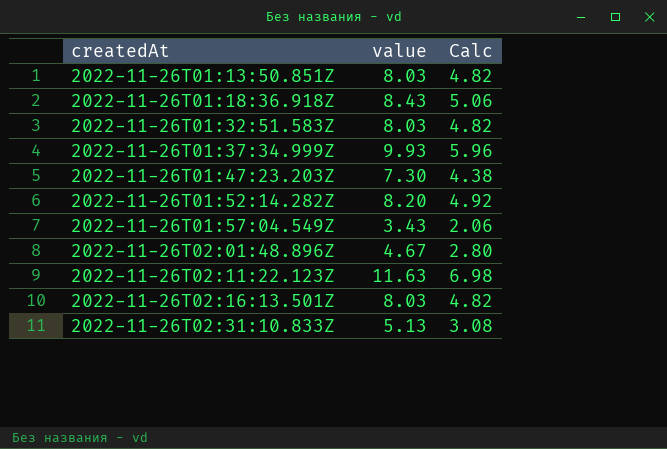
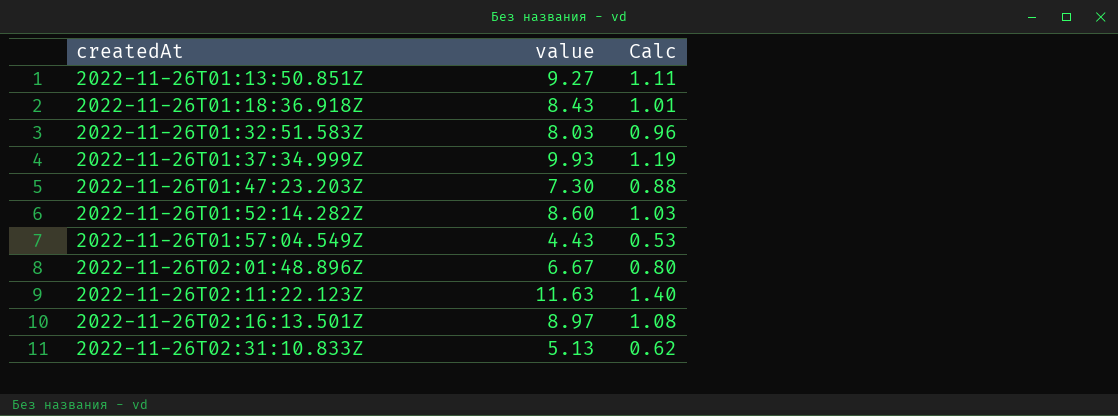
column Calc | formula: [value] * 0.6 -> [value] * 0.12
2022-11-26T01:13:50.851Z | value: 8.03 -> 9.27
2022-11-26T01:52:14.282Z | value: 8.20 -> 8.60
2022-11-26T01:57:04.549Z | value: 3.43 -> 4.43
2022-11-26T02:01:48.896Z | value: 4.67 -> 6.67
2022-11-26T02:16:13.501Z | value: 8.03 -> 8.97

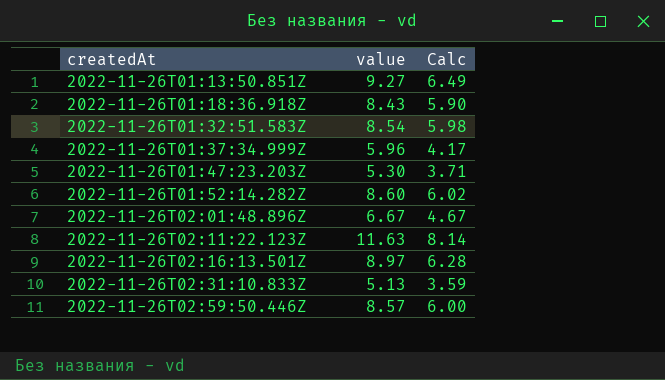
column Calc | formula: [value] * 0.12 -> [value] * 0.7
row 2022-11-26T01:57:04.549Z: 4.43 | 0.53 -> none
2022-11-26T01:32:51.583Z | value: 8.03 -> 8.54
2022-11-26T01:37:34.999Z | value: 9.93 -> 5.96
2022-11-26T01:47:23.203Z | value: 7.30 -> 5.30
row 2022-11-26T02:59:50.446Z: none -> 8.57 | 6.00

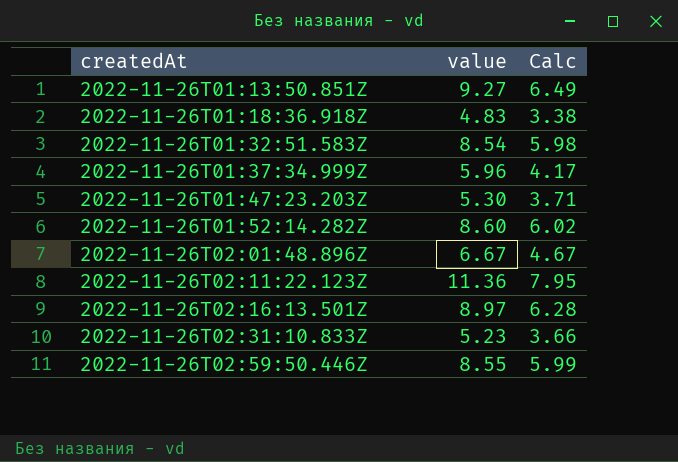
2022-11-26T01:18:36.918Z | value: 8.43 -> 4.83
2022-11-26T01:18:36.918Z | Calc: 5.90 -> 3.38
2022-11-26T02:11:22.123Z | value: 11.63 -> 11.36
2022-11-26T02:11:22.123Z | Calc: 8.14 -> 7.95
2022-11-26T02:31:10.833Z | value: 5.13 -> 5.23
2022-11-26T02:31:10.833Z | Calc: 3.59 -> 3.66
2022-11-26T02:59:50.446Z | value: 8.57 -> 8.55
2022-11-26T02:59:50.446Z | Calc: 6.00 -> 5.99

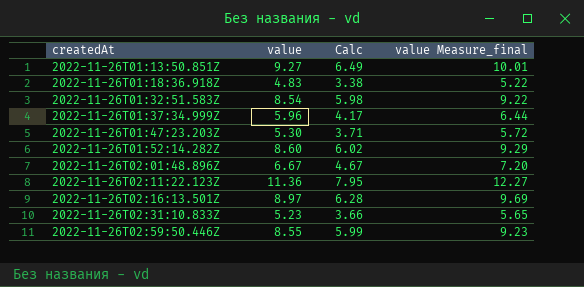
column value Measure_final | formula: none -> [value] * 1.08

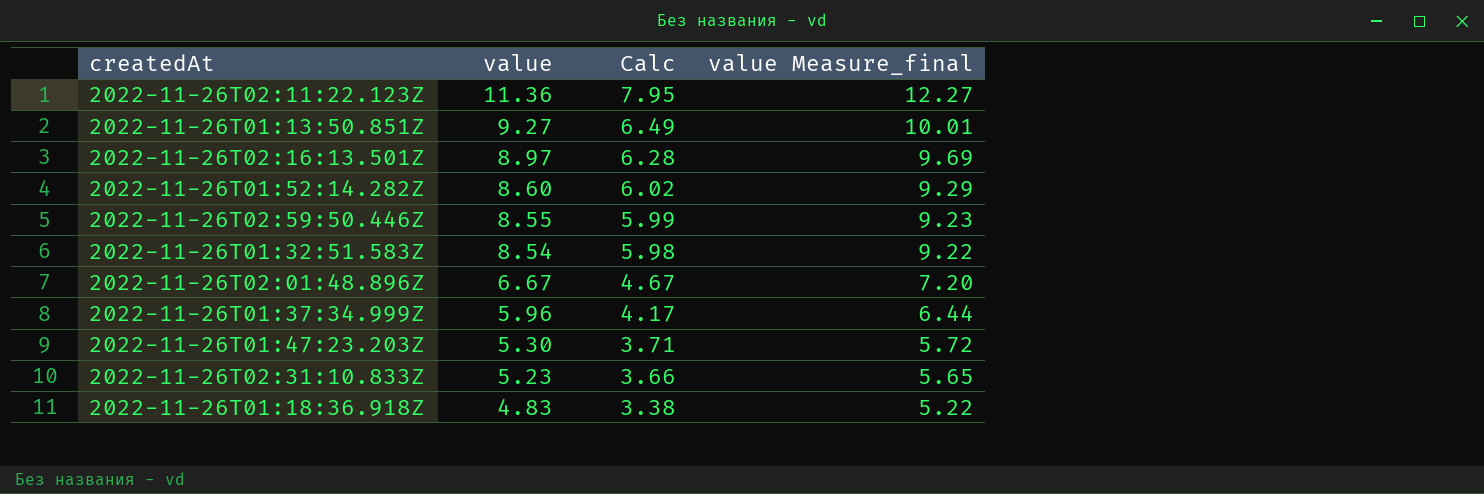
row order: createdAt ascending -> value descending

